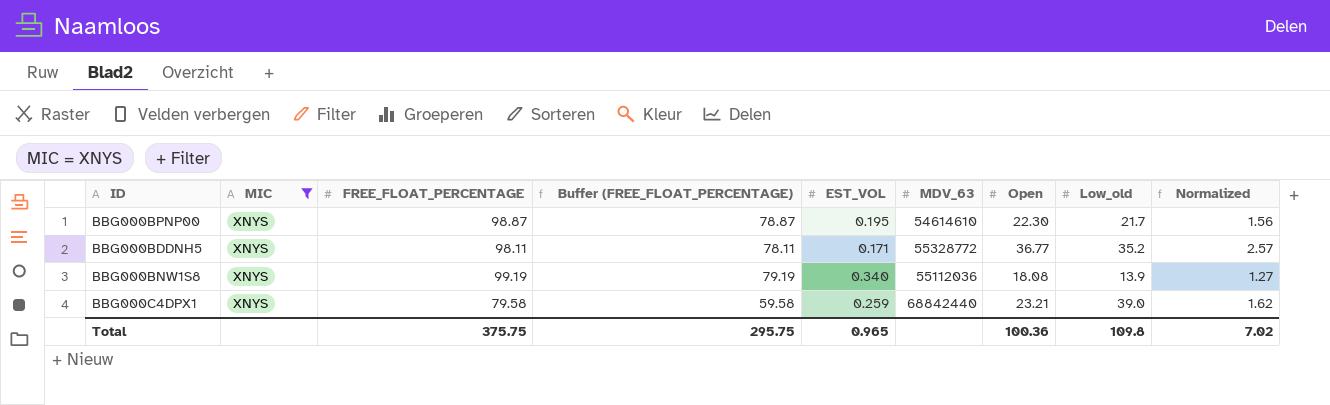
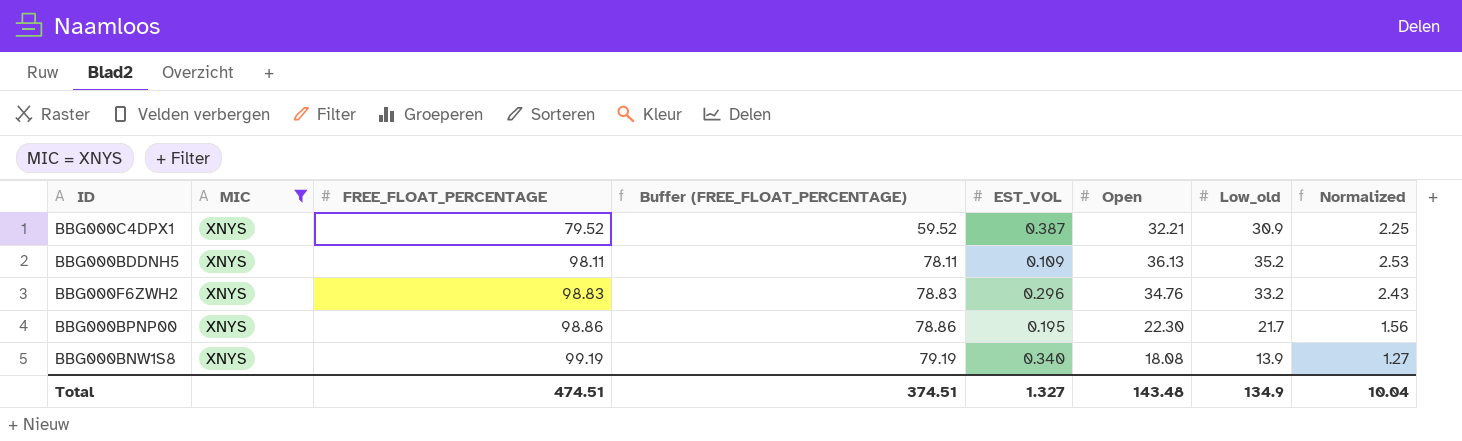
row order: none -> FREE_FLOAT_PERCENTAGE ascending
column MDV_63 | position: 6 -> none
BBG000C4DPX1 | FREE_FLOAT_PERCENTAGE: 79.58 -> 79.52
BBG000C4DPX1 | Buffer (FREE_FLOAT_PERCENTAGE): 59.58 -> 59.52
BBG000C4DPX1 | EST_VOL: 0.259 -> 0.387
BBG000C4DPX1 | Open: 23.21 -> 32.21
BBG000C4DPX1 | Low_old: 39.0 -> 30.9
BBG000C4DPX1 | Normalized: 1.62 -> 2.25
BBG000BDDNH5 | EST_VOL: 0.171 -> 0.109
BBG000BDDNH5 | Open: 36.77 -> 36.13
BBG000BDDNH5 | Normalized: 2.57 -> 2.53
row BBG000F6ZWH2: none -> XNYS | 98.83 | 78.83 | 0.296 | 34.76 | 33.2 | 2.43
BBG000BPNP00 | FREE_FLOAT_PERCENTAGE: 98.87 -> 98.86
BBG000BPNP00 | Buffer (FREE_FLOAT_PERCENTAGE): 78.87 -> 78.86
Total | FREE_FLOAT_PERCENTAGE: 375.75 -> 474.51
Total | Buffer (FREE_FLOAT_PERCENTAGE): 295.75 -> 374.51
Total | EST_VOL: 0.965 -> 1.327
Total | Open: 100.36 -> 143.48
Total | Low_old: 109.8 -> 134.9
Total | Normalized: 7.02 -> 10.04

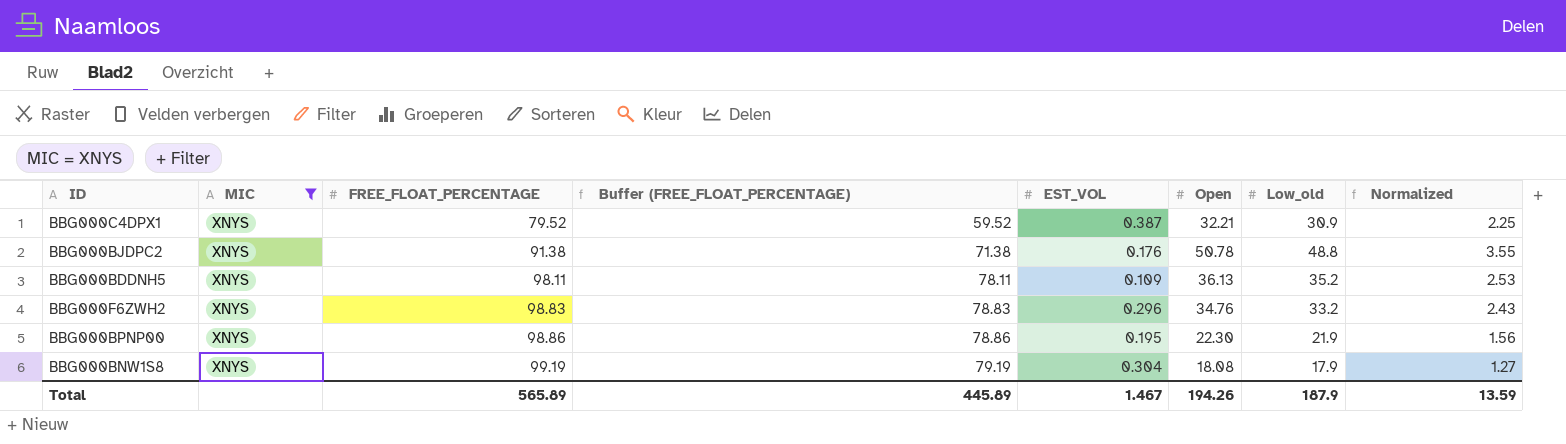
row BBG000BJDPC2: none -> XNYS | 91.38 | 71.38 | 0.176 | 50.78 | 48.8 | 3.55
BBG000BPNP00 | Low_old: 21.7 -> 21.9
BBG000BNW1S8 | EST_VOL: 0.340 -> 0.304
BBG000BNW1S8 | Low_old: 13.9 -> 17.9
Total | FREE_FLOAT_PERCENTAGE: 474.51 -> 565.89
Total | Buffer (FREE_FLOAT_PERCENTAGE): 374.51 -> 445.89
Total | EST_VOL: 1.327 -> 1.467
Total | Open: 143.48 -> 194.26
Total | Low_old: 134.9 -> 187.9
Total | Normalized: 10.04 -> 13.59

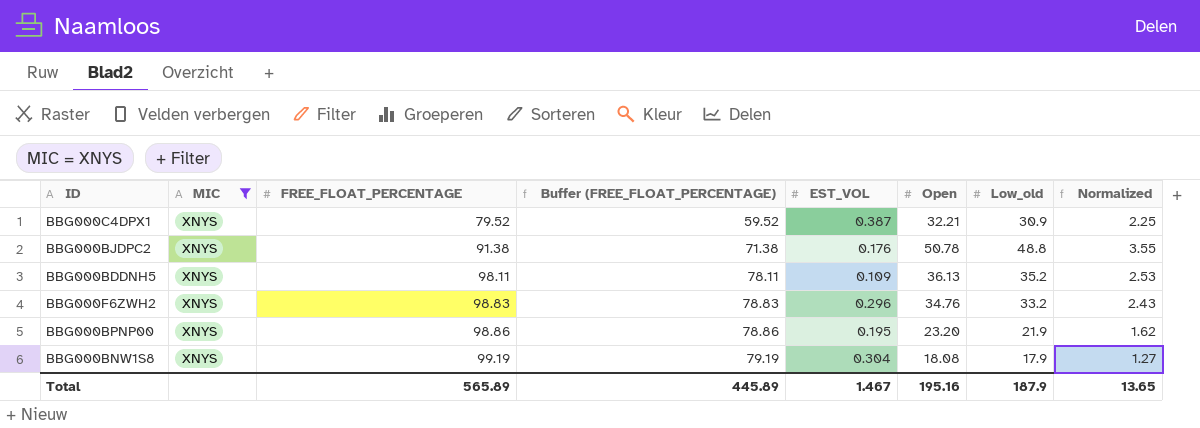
BBG000BPNP00 | Open: 22.30 -> 23.20
BBG000BPNP00 | Normalized: 1.56 -> 1.62
Total | Open: 194.26 -> 195.16
Total | Normalized: 13.59 -> 13.65

